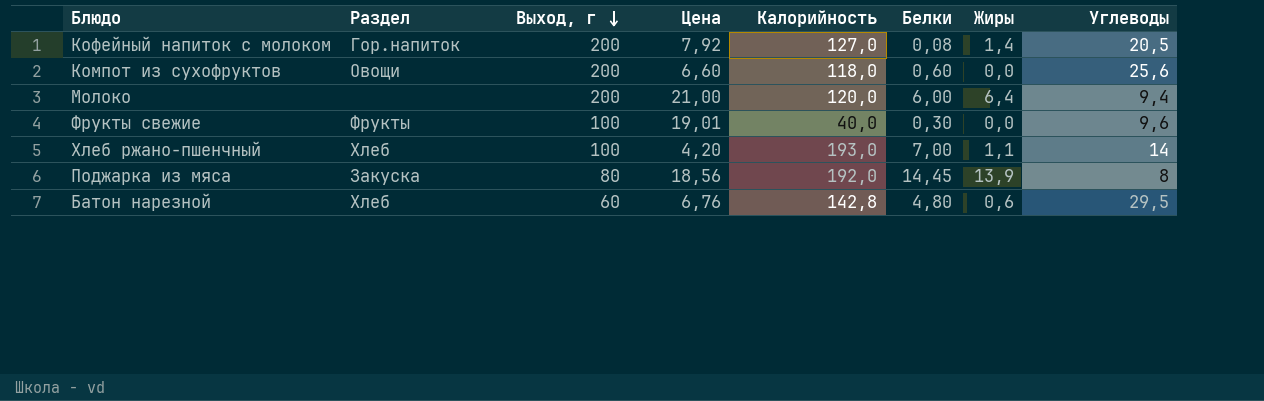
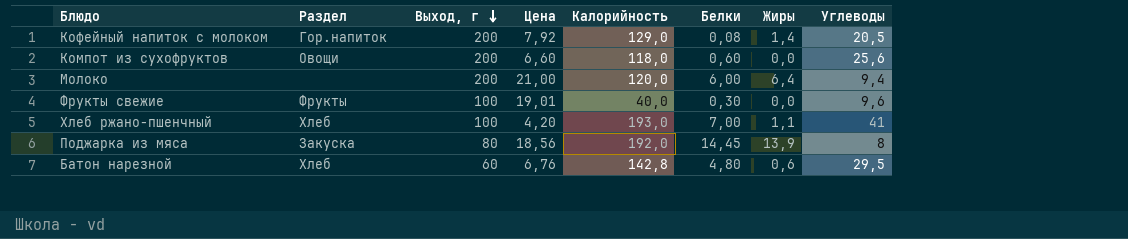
Кофейный напиток с молоком | Калорийность: 127,0 -> 129,0
Хлеб ржано-пшенчный | Углеводы: 14 -> 41

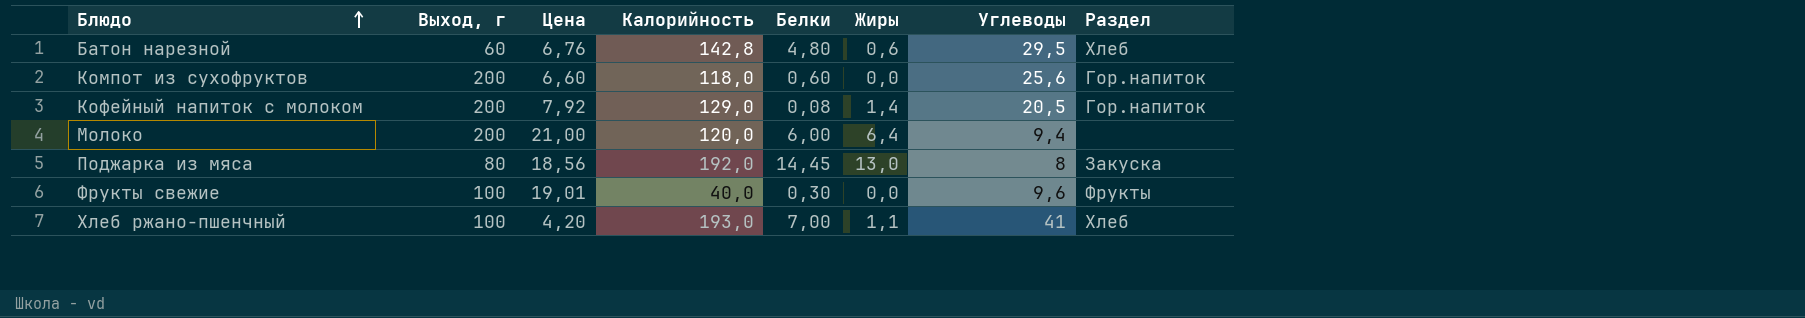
row order: Выход, г descending -> Блюдо ascending
column Раздел | position: 2 -> 8
Компот из сухофруктов | Раздел: Овощи -> Гор.напиток
Поджарка из мяса | Жиры: 13,9 -> 13,0

